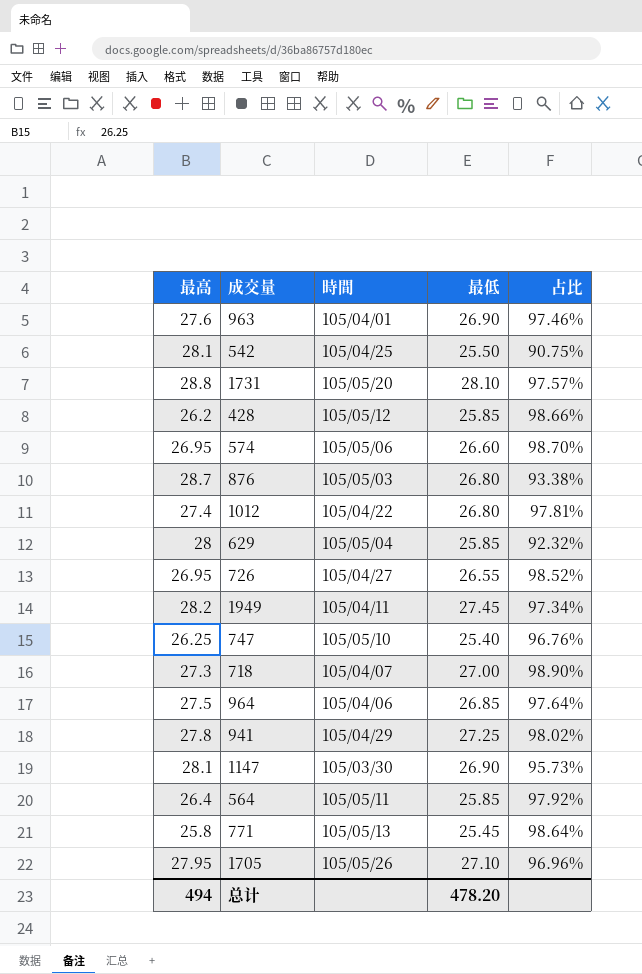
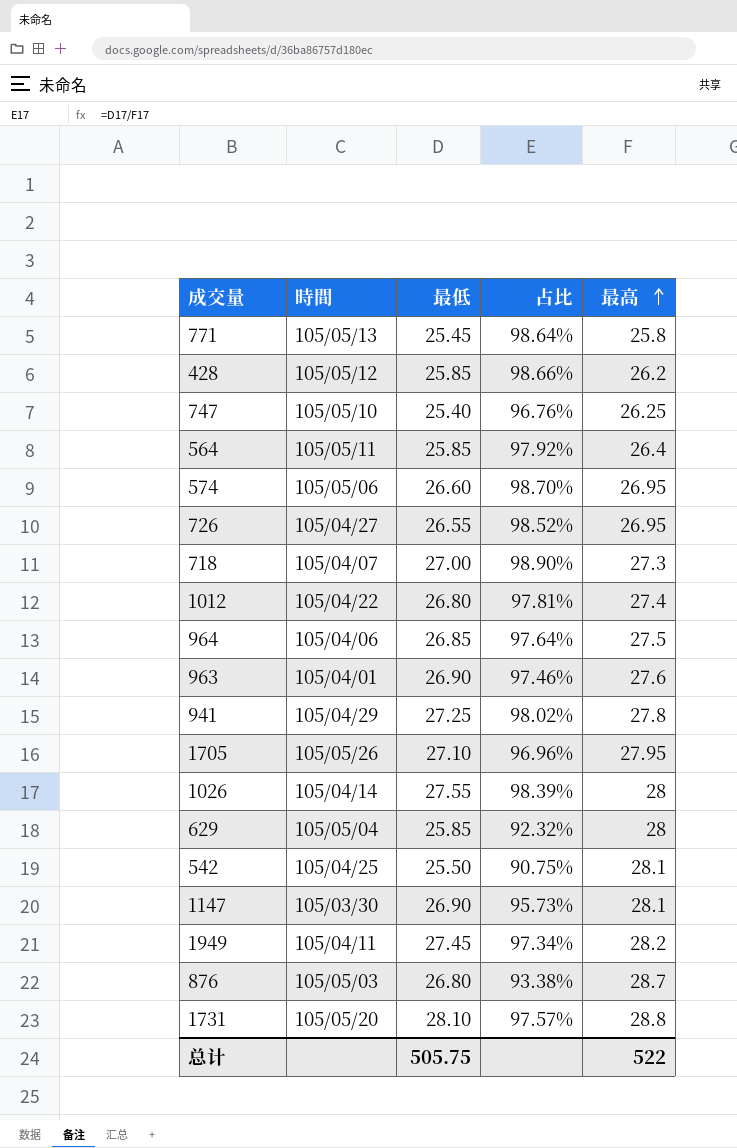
row order: none -> 最高 ascending
column 最高 | position: 1 -> 5
row 1026: none -> 105/04/14 | 27.55 | 98.39% | 28
总计 | 最低: 478.20 -> 505.75
总计 | 最高: 494 -> 522

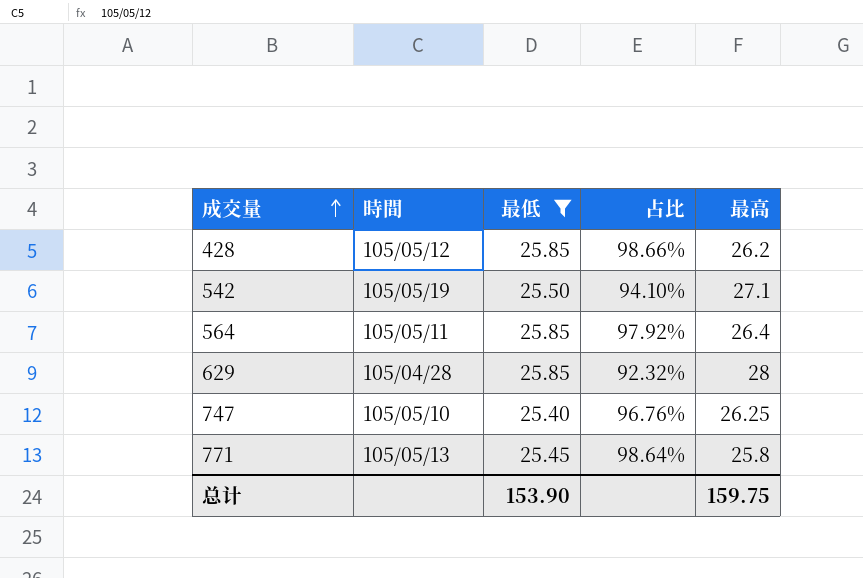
filter: none -> 最低 <= 25.85
row order: 最高 ascending -> 成交量 ascending
542 | 時間: 105/04/25 -> 105/05/19
542 | 占比: 90.75% -> 94.10%
542 | 最高: 28.1 -> 27.1
629 | 時間: 105/05/04 -> 105/04/28
总计 | 最低: 505.75 -> 153.90
总计 | 最高: 522 -> 159.75

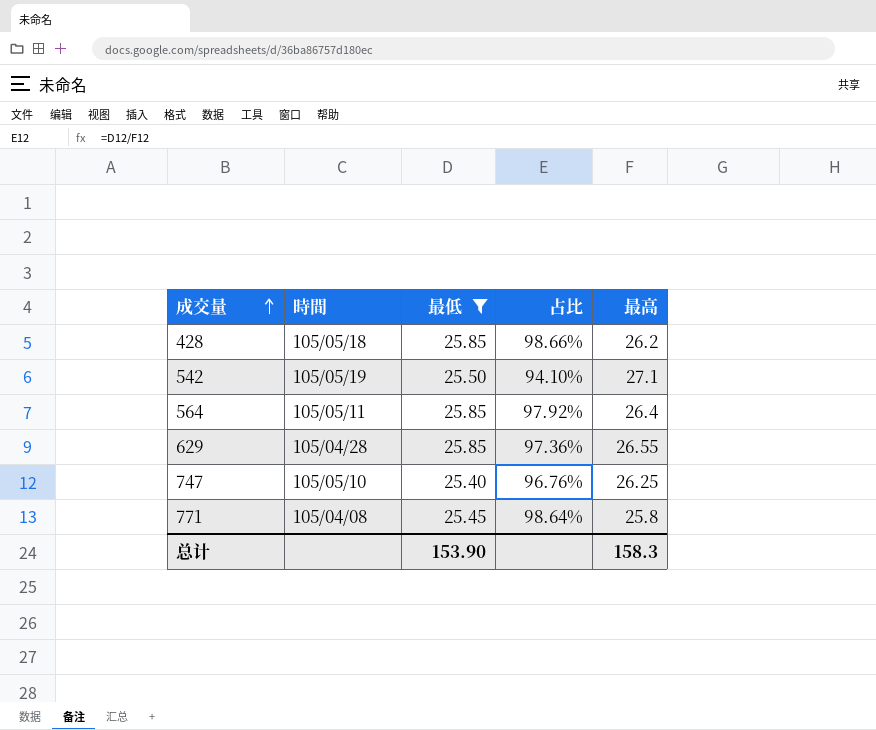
428 | 時間: 105/05/12 -> 105/05/18
629 | 占比: 92.32% -> 97.36%
629 | 最高: 28 -> 26.55
771 | 時間: 105/05/13 -> 105/04/08
总计 | 最高: 159.75 -> 158.3

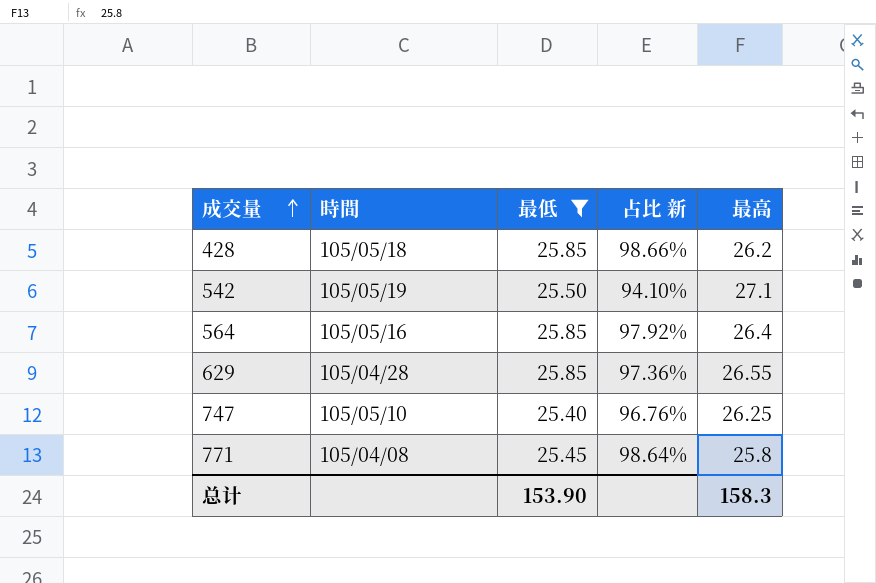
column name: 占比 -> 占比 新
564 | 時間: 105/05/11 -> 105/05/16

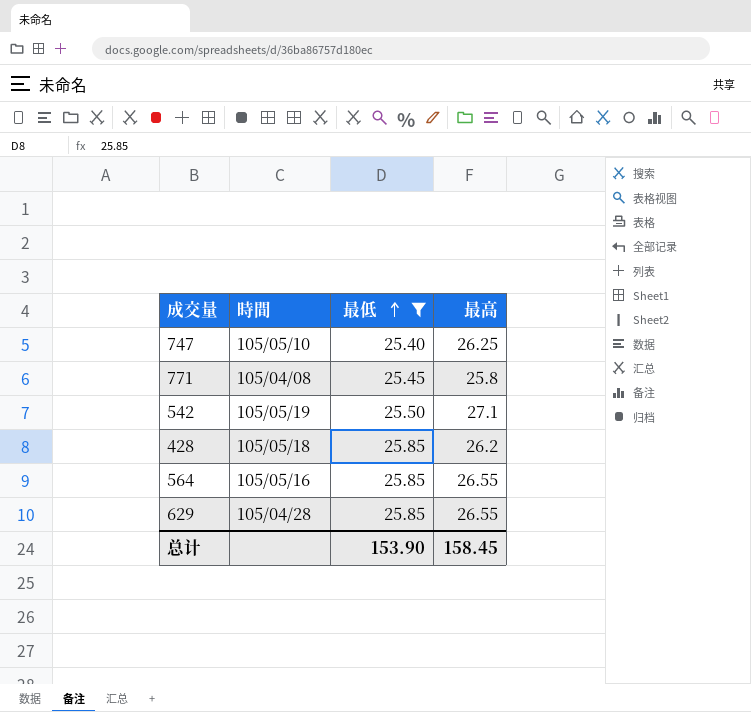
row order: 成交量 ascending -> 最低 ascending
column 占比 新 | formula: [最低] / [最高] -> none
564 | 最高: 26.4 -> 26.55
总计 | 最高: 158.3 -> 158.45

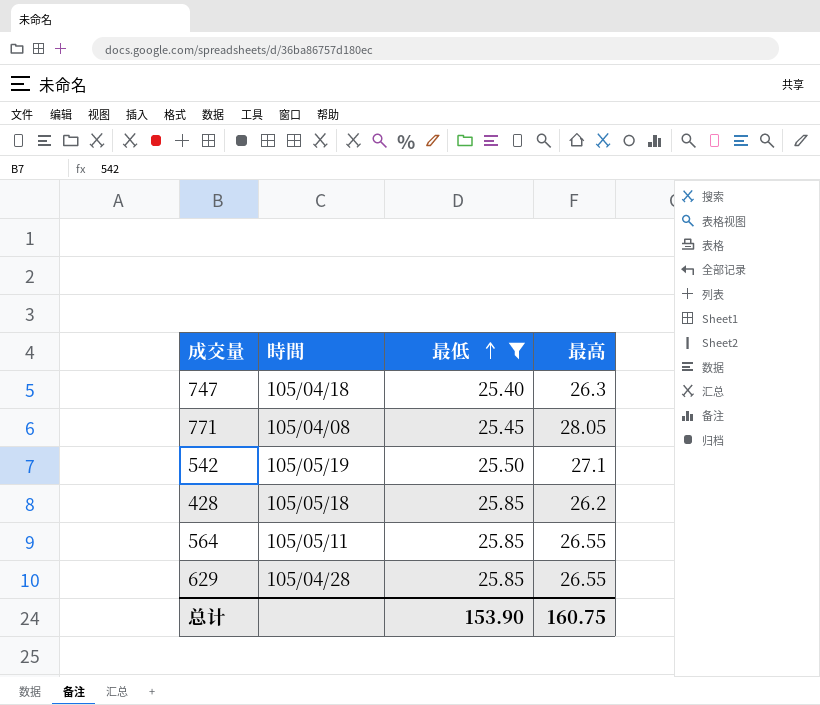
747 | 時間: 105/05/10 -> 105/04/18
747 | 最高: 26.25 -> 26.3
771 | 最高: 25.8 -> 28.05
564 | 時間: 105/05/16 -> 105/05/11
总计 | 最高: 158.45 -> 160.75

